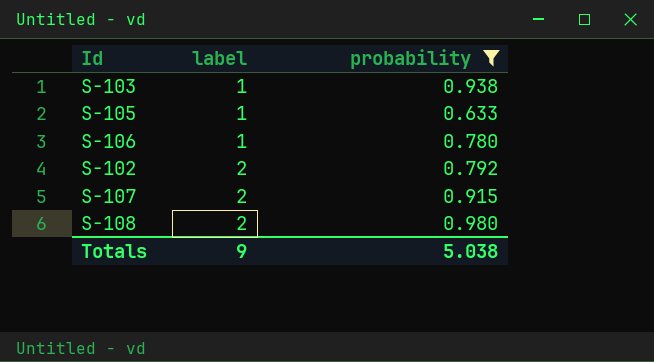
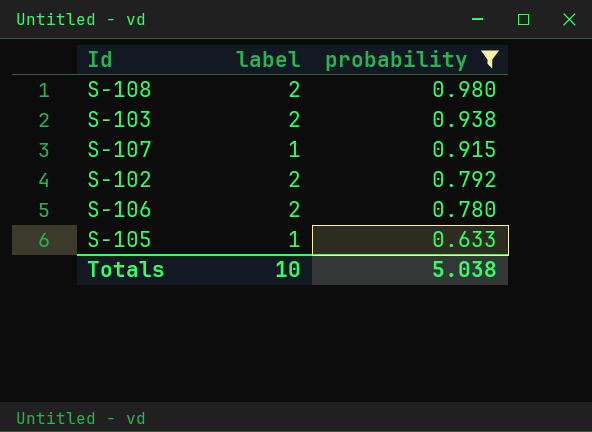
row order: label ascending -> probability descending
S-103 | label: 1 -> 2
S-107 | label: 2 -> 1
S-106 | label: 1 -> 2
Totals | label: 9 -> 10

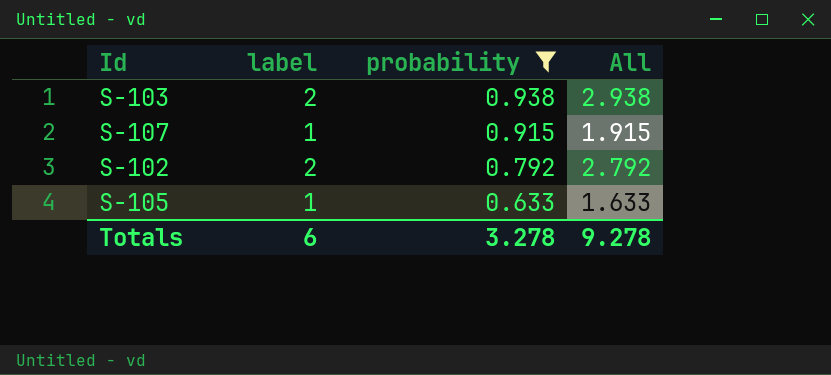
column All | formula: none -> [label] + [probability]
row S-108: 2 | 0.980 -> none
row S-106: 2 | 0.780 -> none
Totals | label: 10 -> 6
Totals | probability: 5.038 -> 3.278

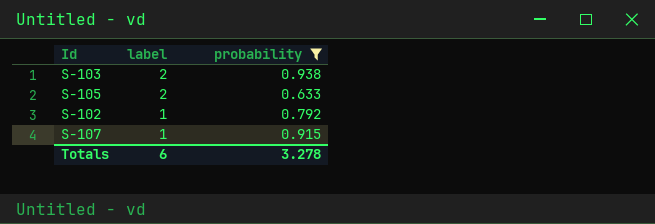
row order: probability descending -> label descending
column All | formula: [label] + [probability] -> none
S-105 | label: 1 -> 2
S-102 | label: 2 -> 1

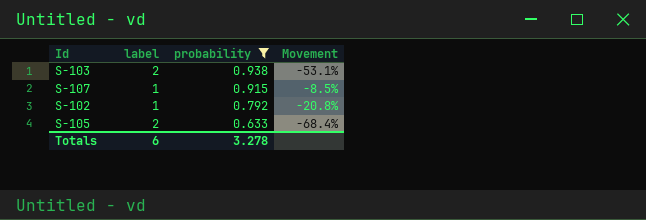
row order: label descending -> probability descending
column Movement | formula: none -> ([probability] - [label]) / [label]

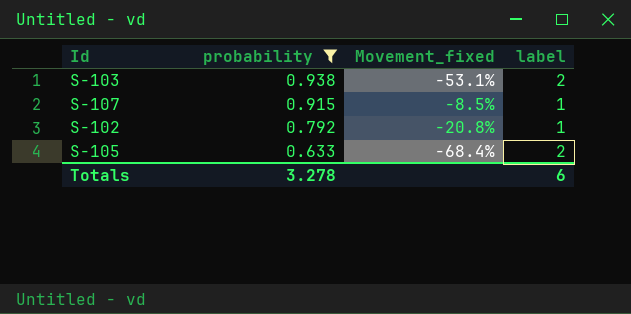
column name: Movement -> Movement_fixed
column label | position: 2 -> 4

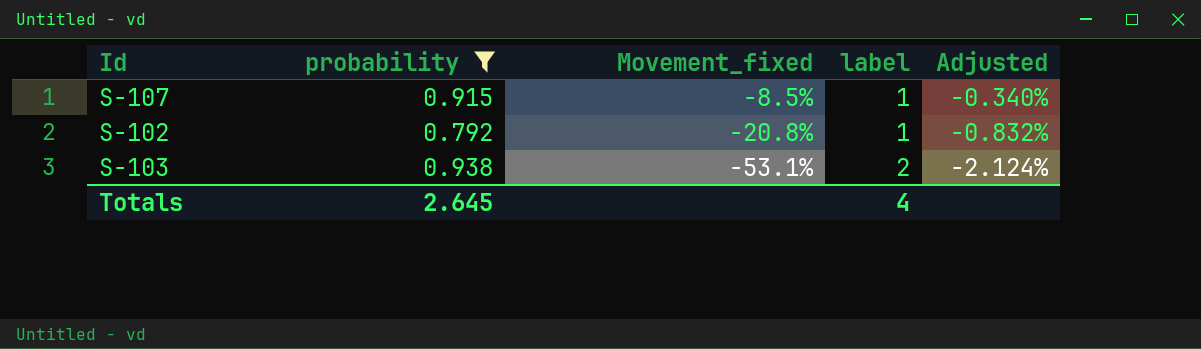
row order: probability descending -> Movement_fixed descending
column Adjusted | formula: none -> [Movement_fixed] * 0.04
row S-105: 0.633 | -68.4% | 2 -> none
Totals | probability: 3.278 -> 2.645
Totals | label: 6 -> 4

